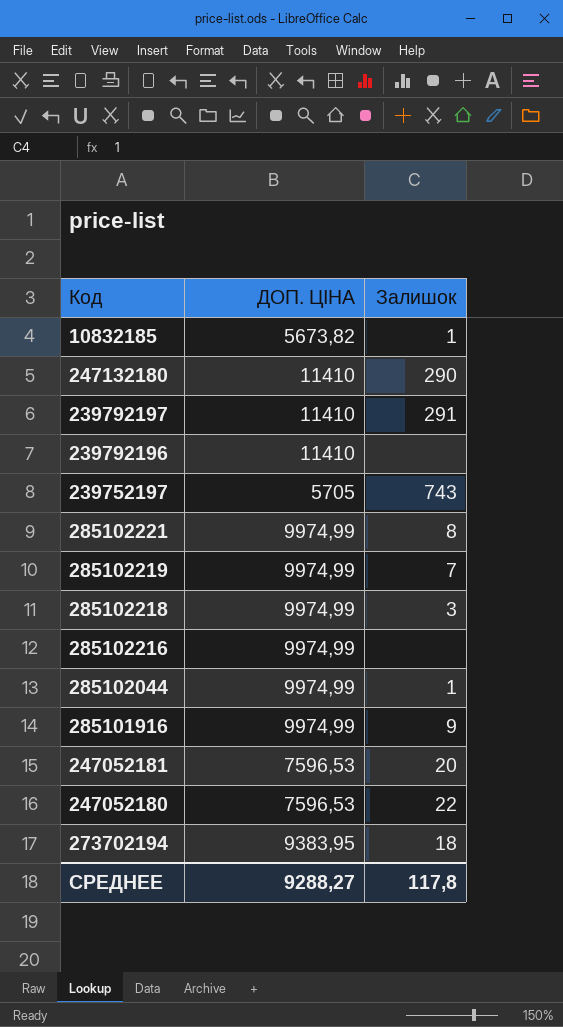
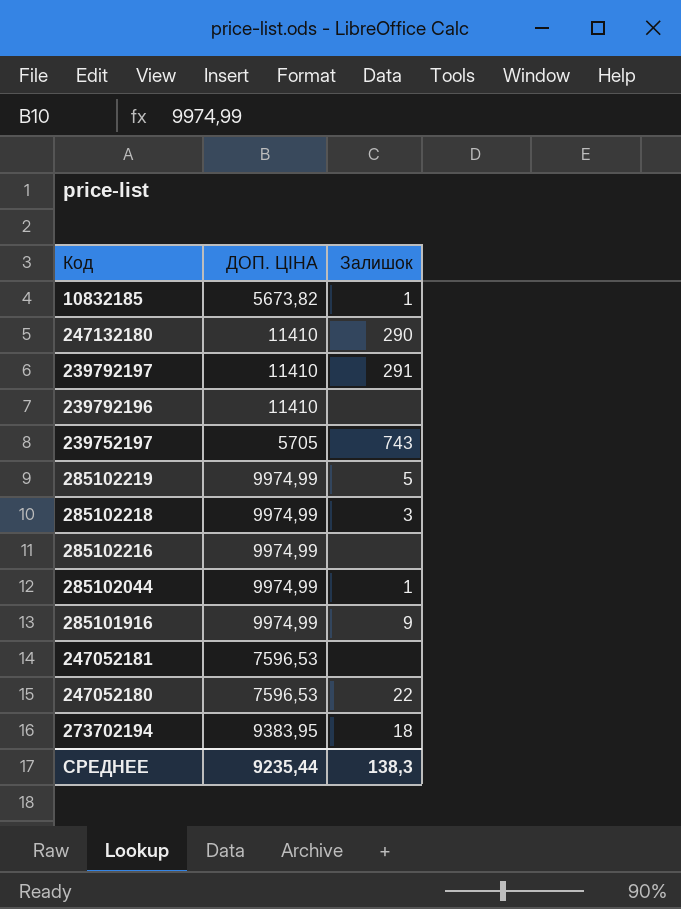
row 285102221: 9974,99 | 8 -> none
285102219 | Залишок: 7 -> 5
247052181 | Залишок: 20 -> none
СРЕДНЕЕ | ДОП. ЦІНА: 9288,27 -> 9235,44
СРЕДНЕЕ | Залишок: 117,8 -> 138,3

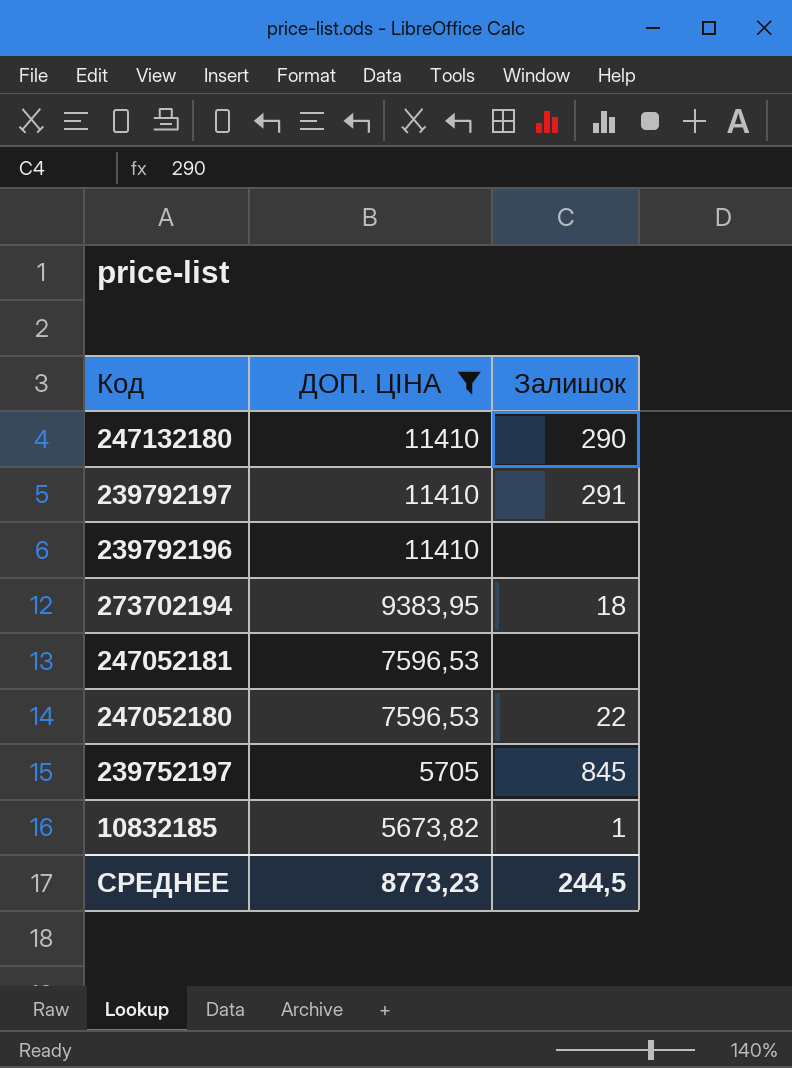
filter: none -> ДОП. ЦІНА != 9974,99
row order: none -> ДОП. ЦІНА descending
239752197 | Залишок: 743 -> 845
СРЕДНЕЕ | ДОП. ЦІНА: 9235,44 -> 8773,23
СРЕДНЕЕ | Залишок: 138,3 -> 244,5

